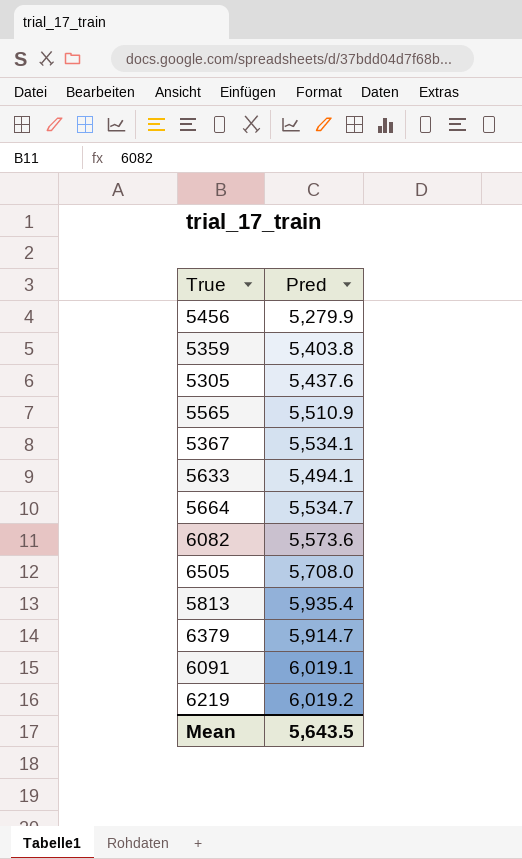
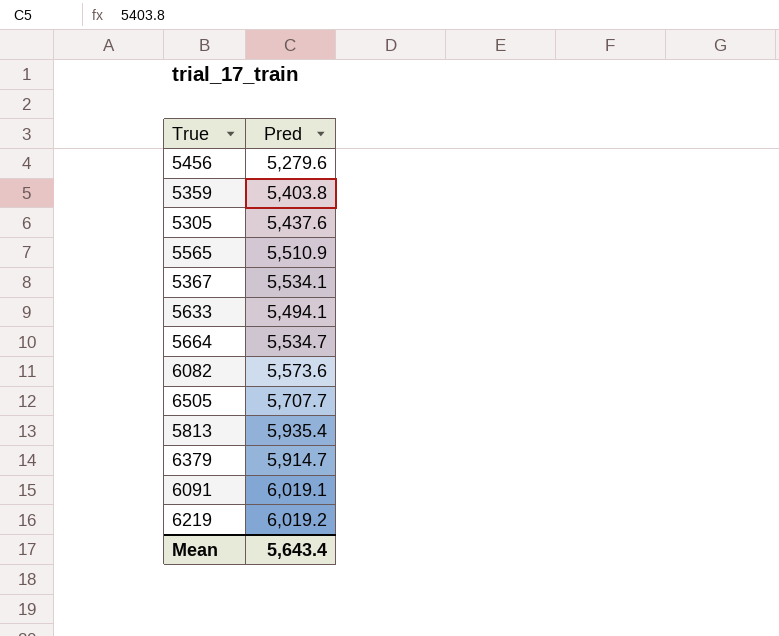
5456 | Pred: 5,279.9 -> 5,279.6
6505 | Pred: 5,708.0 -> 5,707.7
Mean | Pred: 5,643.5 -> 5,643.4

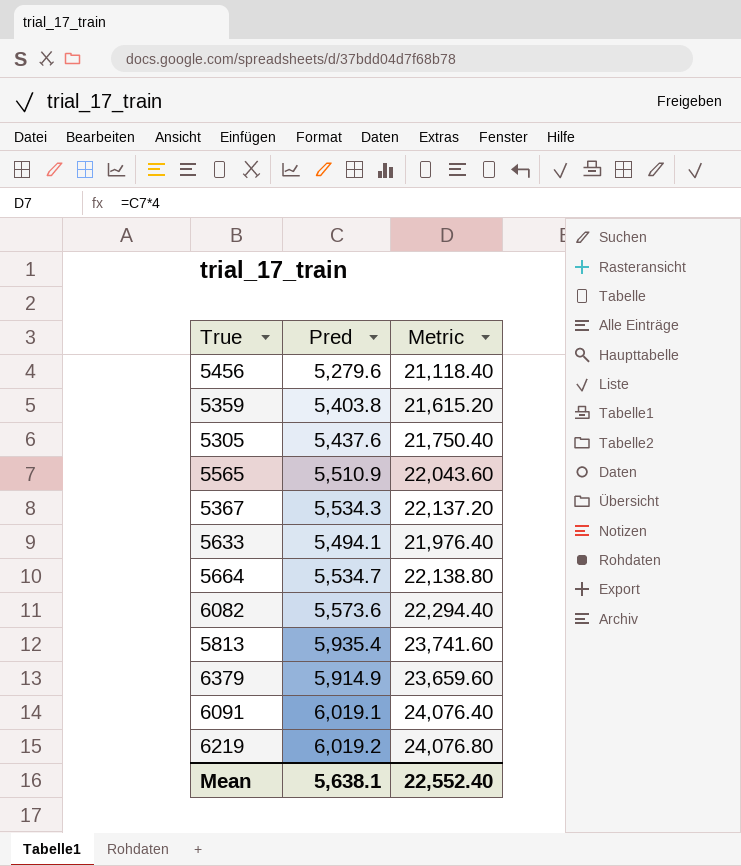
column Metric | formula: none -> [Pred] * 4
row 6505: 5,707.7 -> none
5367 | Pred: 5,534.1 -> 5,534.3
6379 | Pred: 5,914.7 -> 5,914.9
Mean | Pred: 5,643.4 -> 5,638.1

